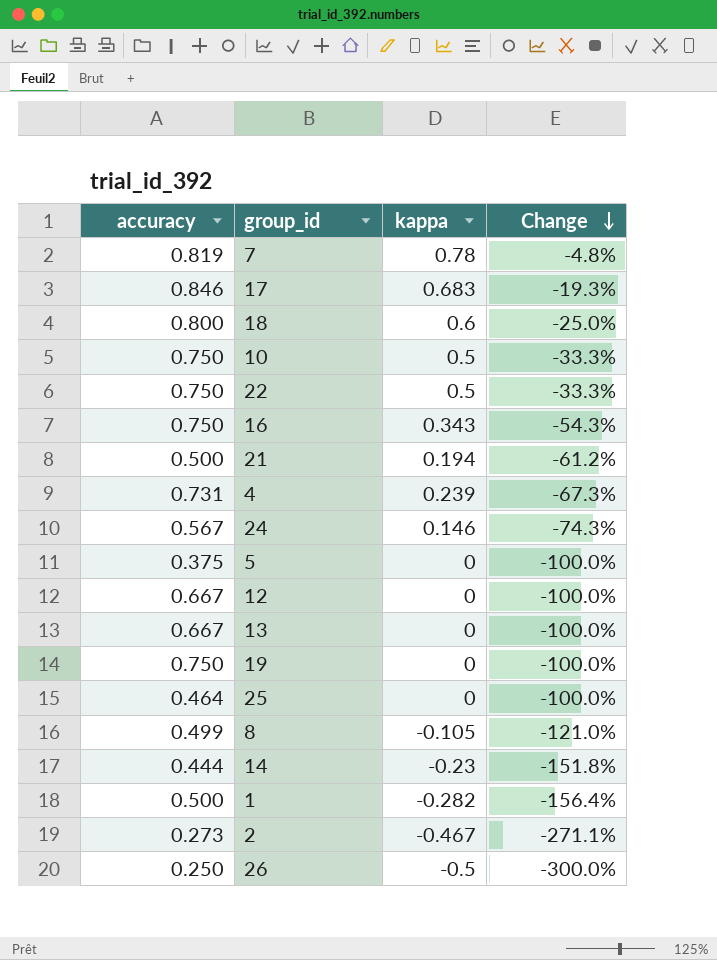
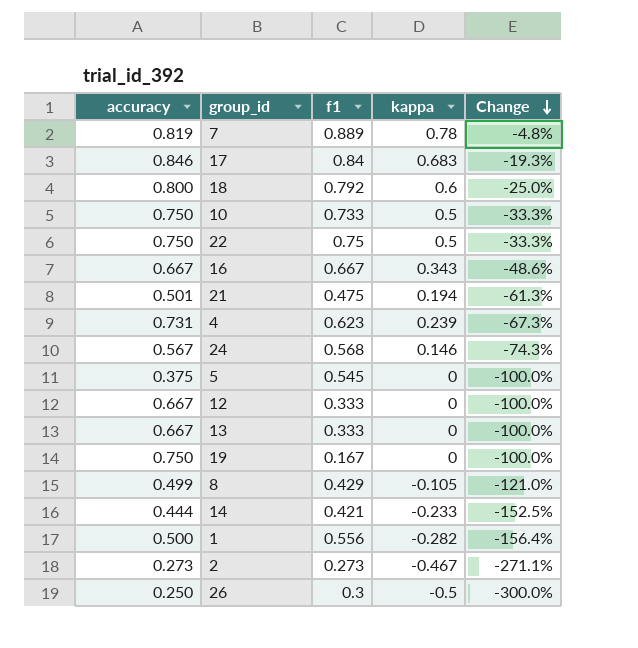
column f1 | position: none -> 3
row 25: 0.464 | 0 | -100.0% -> none
16 | accuracy: 0.750 -> 0.667
16 | Change: -54.3% -> -48.6%
21 | accuracy: 0.500 -> 0.501
21 | Change: -61.2% -> -61.3%
14 | kappa: -0.23 -> -0.233
14 | Change: -151.8% -> -152.5%

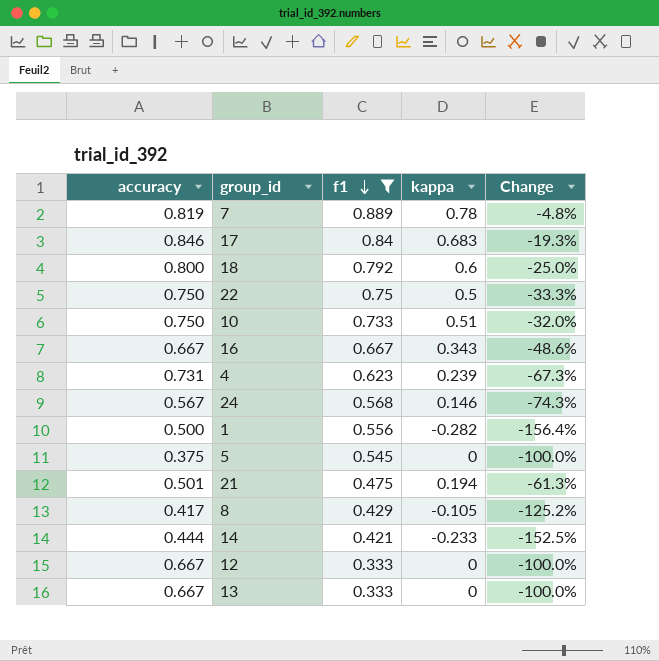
filter: none -> f1 >= 0.333
row order: Change descending -> f1 descending
10 | kappa: 0.5 -> 0.51
10 | Change: -33.3% -> -32.0%
8 | accuracy: 0.499 -> 0.417
8 | Change: -121.0% -> -125.2%

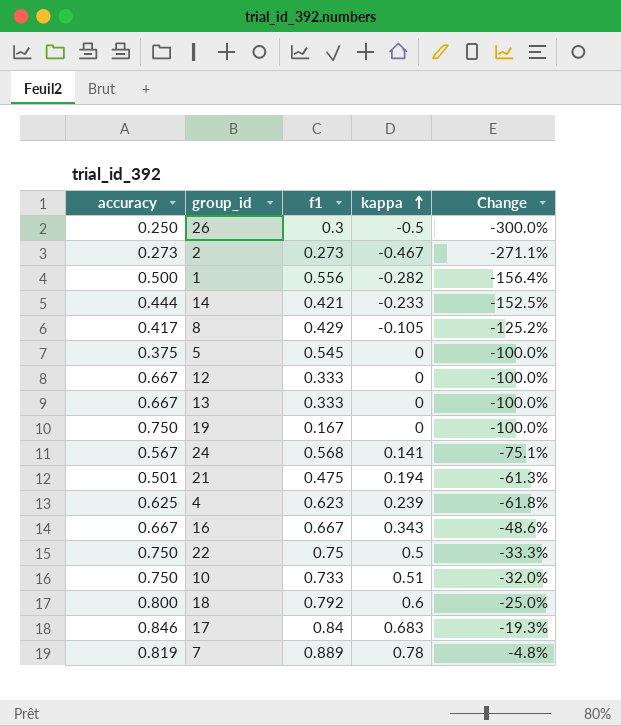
filter: f1 >= 0.333 -> none
row order: f1 descending -> kappa ascending
24 | kappa: 0.146 -> 0.141
24 | Change: -74.3% -> -75.1%
4 | accuracy: 0.731 -> 0.625
4 | Change: -67.3% -> -61.8%

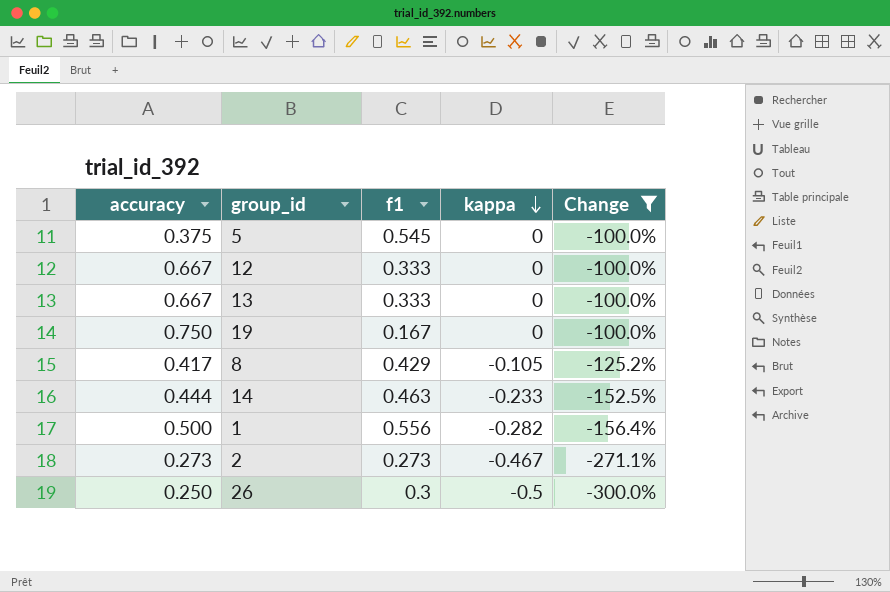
filter: none -> Change <= -100.0%
row order: kappa ascending -> kappa descending
14 | f1: 0.421 -> 0.463

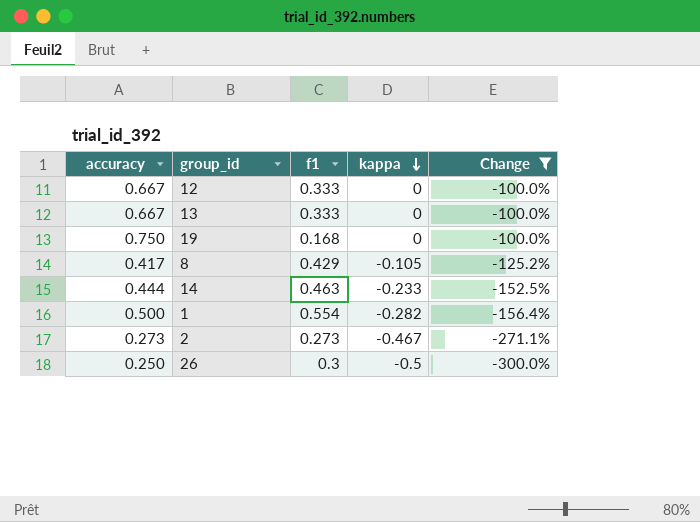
row 5: 0.375 | 0.545 | 0 | -100.0% -> none
19 | f1: 0.167 -> 0.168
1 | f1: 0.556 -> 0.554

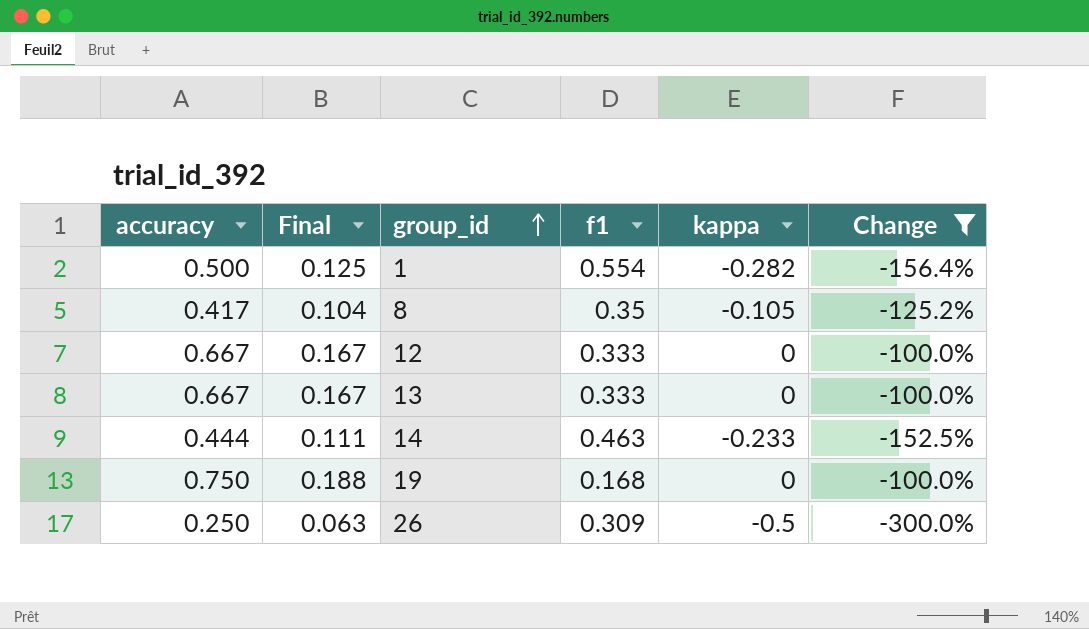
row order: kappa descending -> group_id ascending
column Final | formula: none -> [accuracy] * 0.25
row 2: 0.273 | 0.273 | -0.467 | -271.1% -> none
8 | f1: 0.429 -> 0.35
26 | f1: 0.3 -> 0.309

